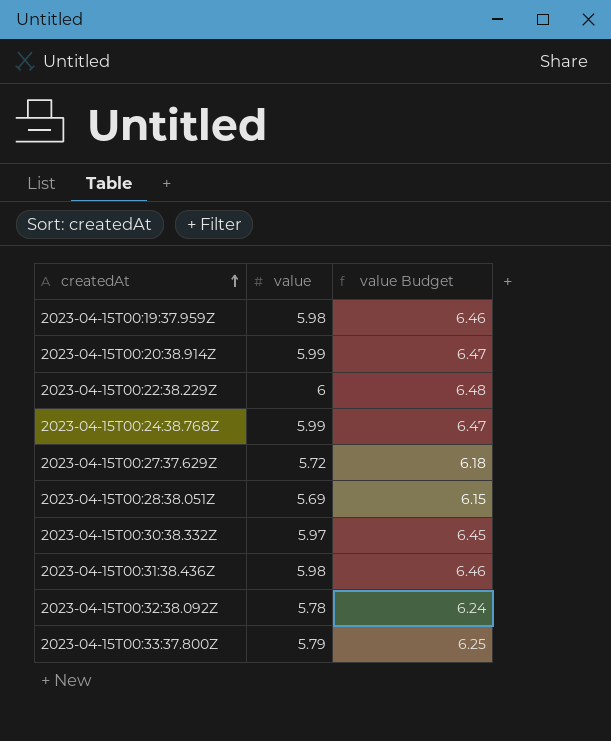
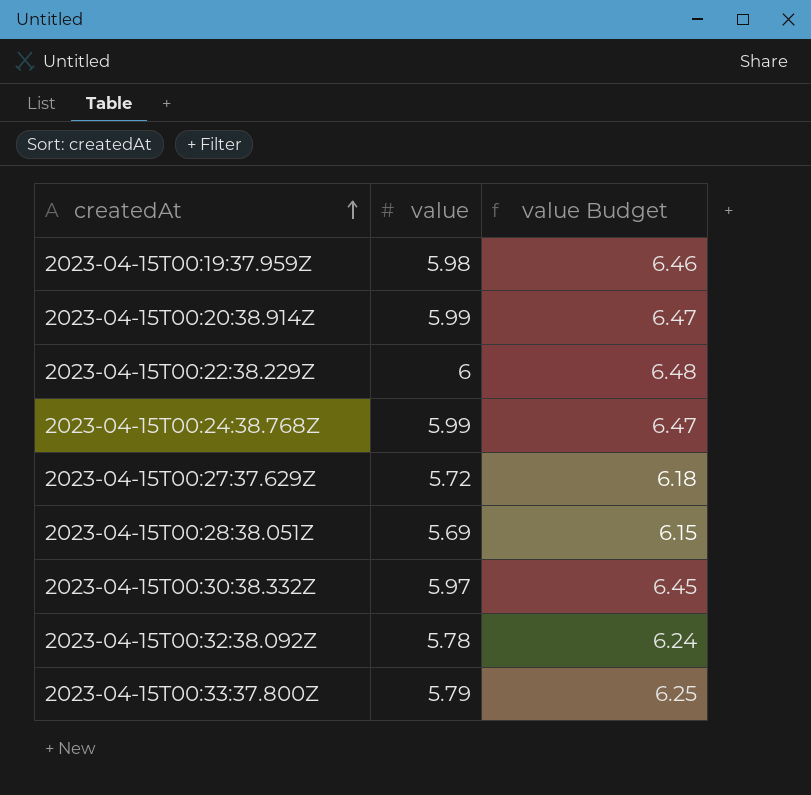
row 2023-04-15T00:31:38.436Z: 5.98 | 6.46 -> none

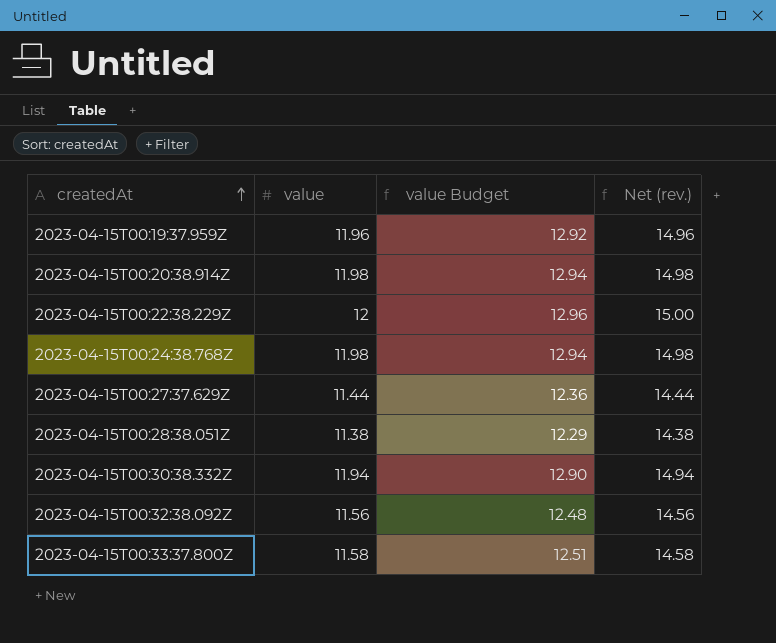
column Net (rev.) | formula: none -> [value] + 3
2023-04-15T00:19:37.959Z | value: 5.98 -> 11.96
2023-04-15T00:19:37.959Z | value Budget: 6.46 -> 12.92
2023-04-15T00:20:38.914Z | value: 5.99 -> 11.98
2023-04-15T00:20:38.914Z | value Budget: 6.47 -> 12.94
2023-04-15T00:22:38.229Z | value: 6 -> 12
2023-04-15T00:22:38.229Z | value Budget: 6.48 -> 12.96
2023-04-15T00:24:38.768Z | value: 5.99 -> 11.98
2023-04-15T00:24:38.768Z | value Budget: 6.47 -> 12.94
2023-04-15T00:27:37.629Z | value: 5.72 -> 11.44
2023-04-15T00:27:37.629Z | value Budget: 6.18 -> 12.36
2023-04-15T00:28:38.051Z | value: 5.69 -> 11.38
2023-04-15T00:28:38.051Z | value Budget: 6.15 -> 12.29
2023-04-15T00:30:38.332Z | value: 5.97 -> 11.94
2023-04-15T00:30:38.332Z | value Budget: 6.45 -> 12.90
2023-04-15T00:32:38.092Z | value: 5.78 -> 11.56
2023-04-15T00:32:38.092Z | value Budget: 6.24 -> 12.48
2023-04-15T00:33:37.800Z | value: 5.79 -> 11.58
2023-04-15T00:33:37.800Z | value Budget: 6.25 -> 12.51

